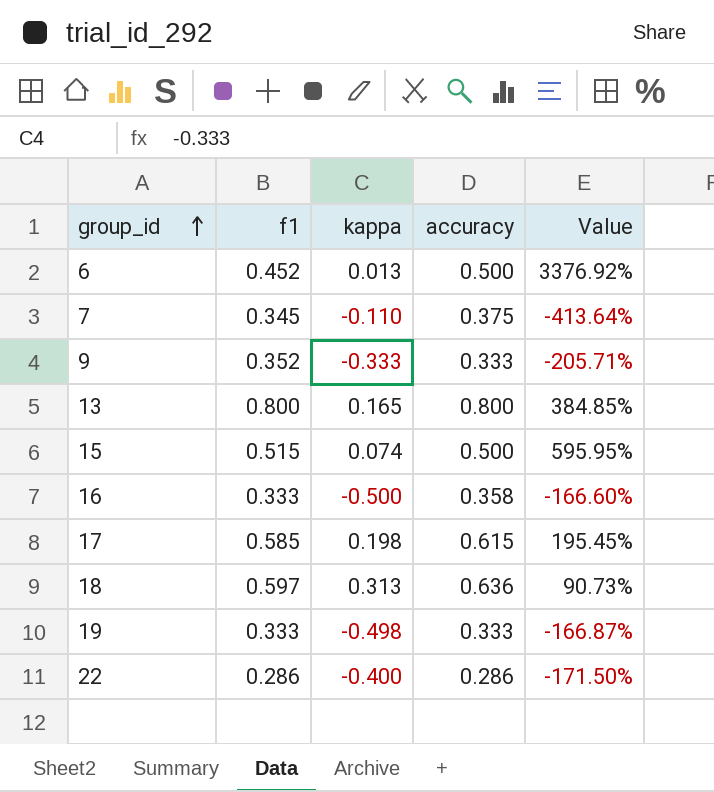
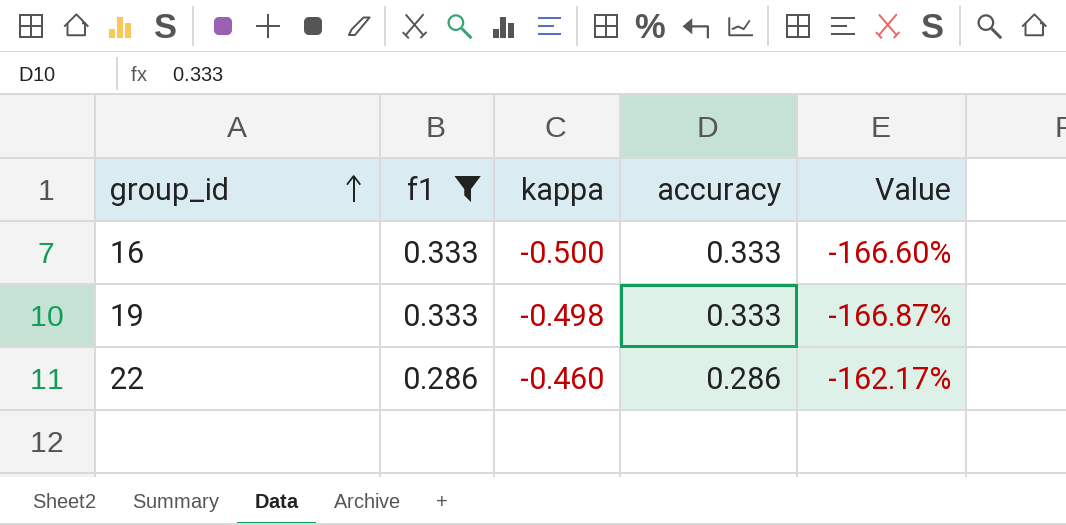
filter: none -> f1 <= 0.333
16 | accuracy: 0.358 -> 0.333
22 | kappa: -0.400 -> -0.460
22 | Value: -171.50% -> -162.17%

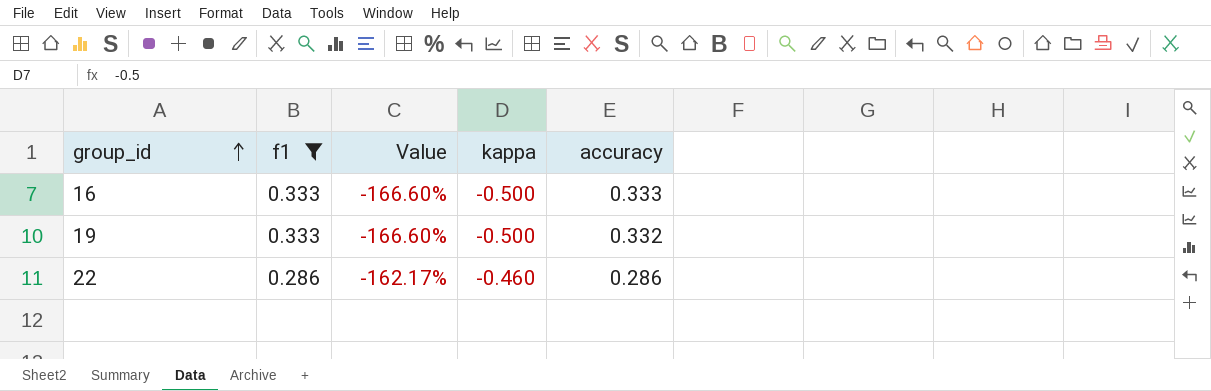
column Value | position: 5 -> 3
19 | Value: -166.87% -> -166.60%
19 | kappa: -0.498 -> -0.500
19 | accuracy: 0.333 -> 0.332

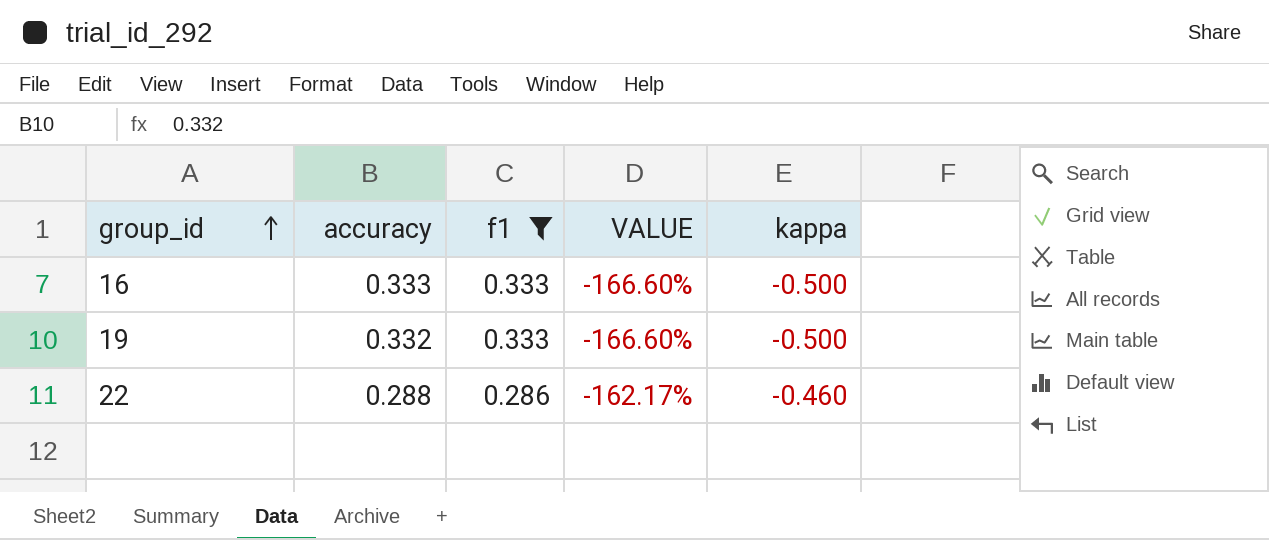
column accuracy | position: 5 -> 2
column name: Value -> VALUE
22 | accuracy: 0.286 -> 0.288

